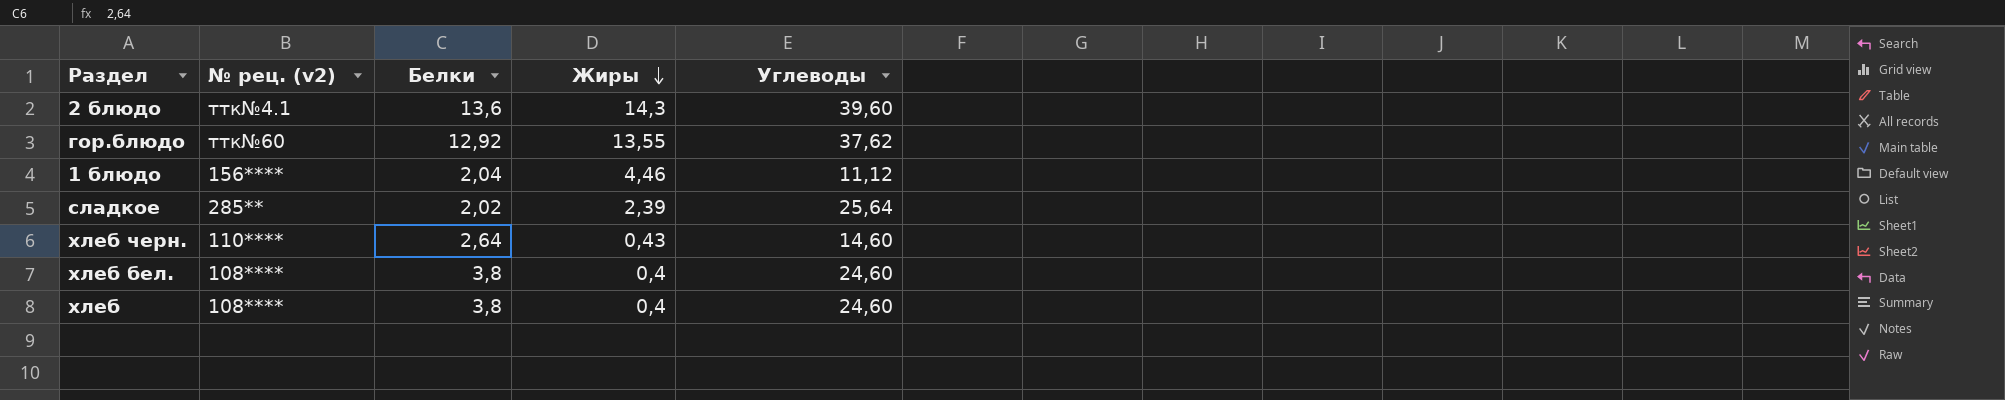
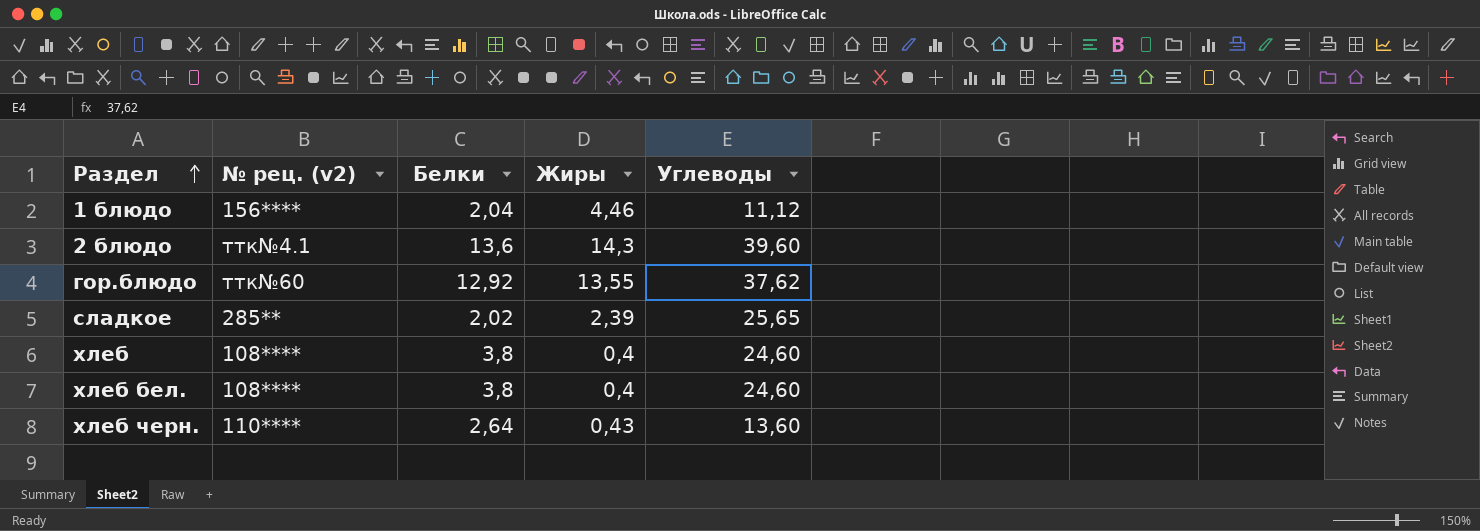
row order: Жиры descending -> Раздел ascending
сладкое | Углеводы: 25,64 -> 25,65
хлеб черн. | Углеводы: 14,60 -> 13,60

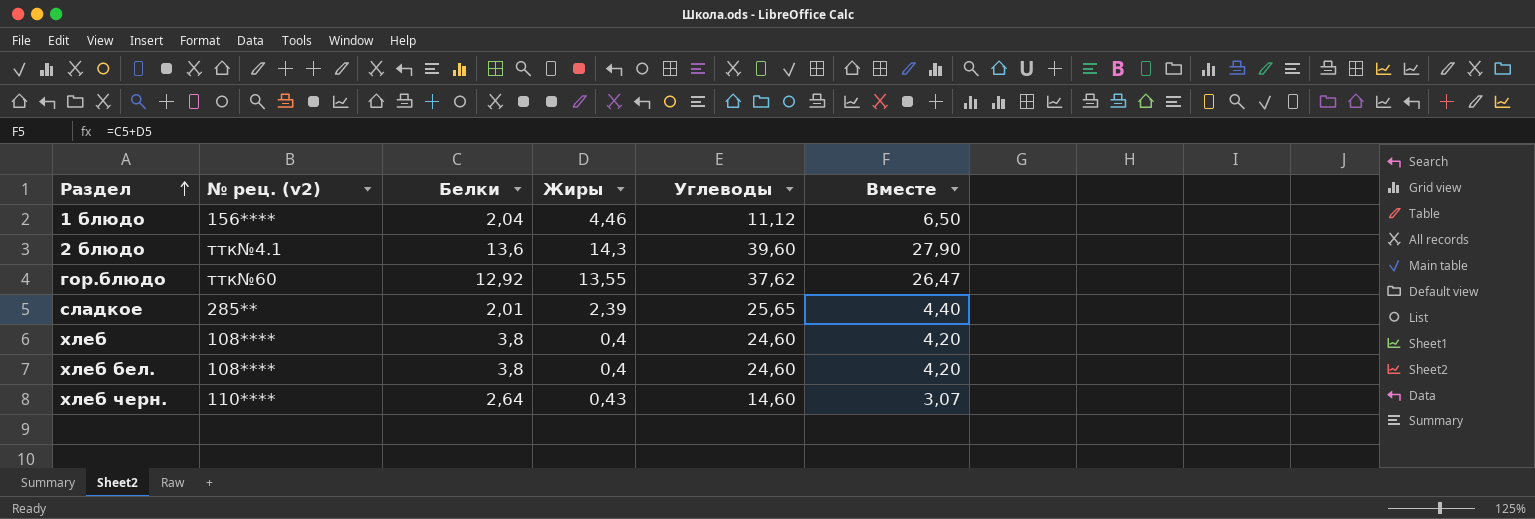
column Вместе | formula: none -> [Белки] + [Жиры]
сладкое | Белки: 2,02 -> 2,01
хлеб черн. | Углеводы: 13,60 -> 14,60

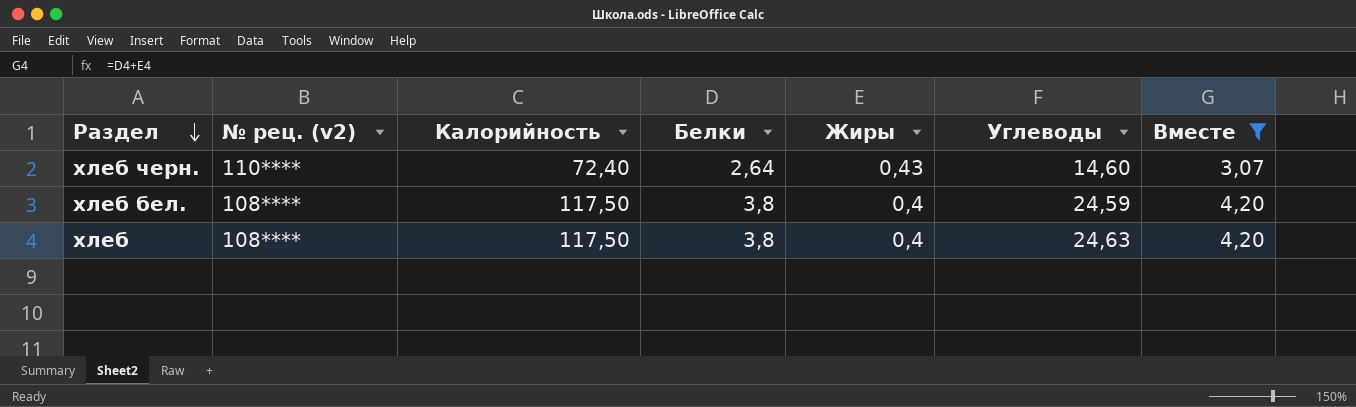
filter: none -> Вместе <= 4,20
row order: Раздел ascending -> Раздел descending
column Калорийность | position: none -> 3
хлеб бел. | Углеводы: 24,60 -> 24,59
хлеб | Углеводы: 24,60 -> 24,63

